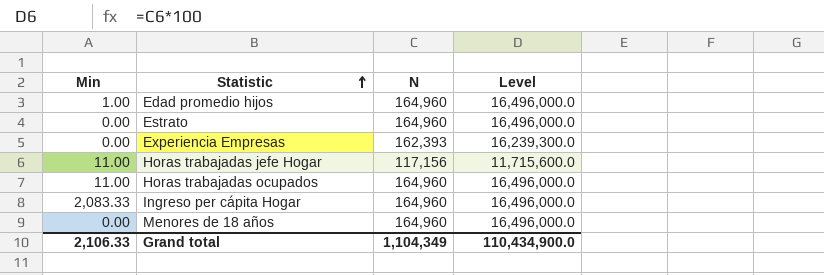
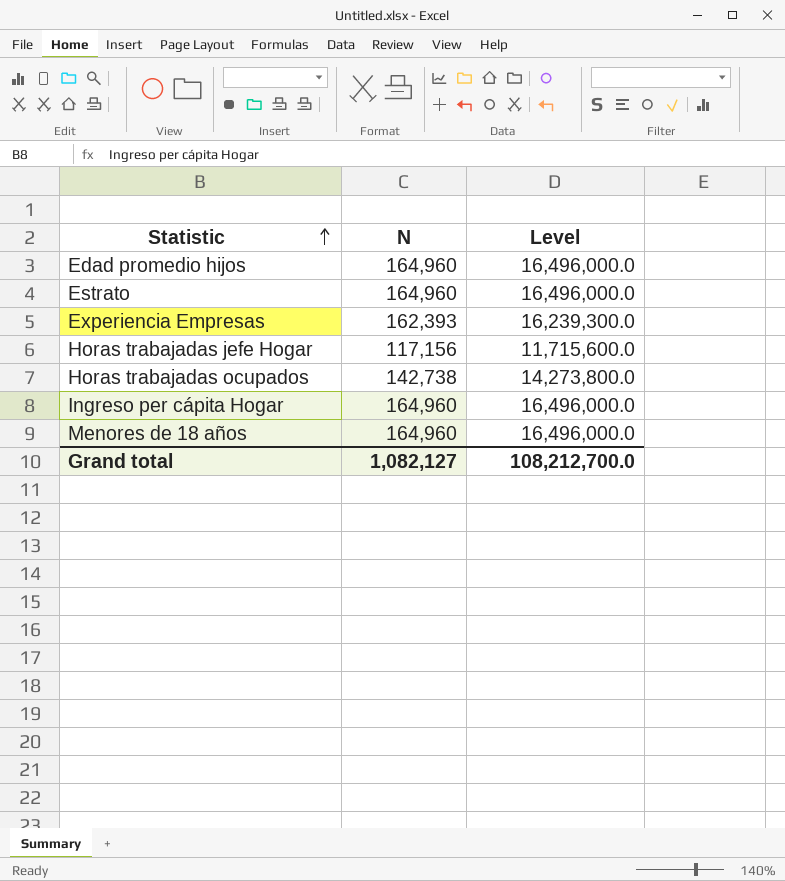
column Min | position: 1 -> none
Horas trabajadas ocupados | N: 164,960 -> 142,738
Horas trabajadas ocupados | Level: 16,496,000.0 -> 14,273,800.0
Grand total | N: 1,104,349 -> 1,082,127
Grand total | Level: 110,434,900.0 -> 108,212,700.0

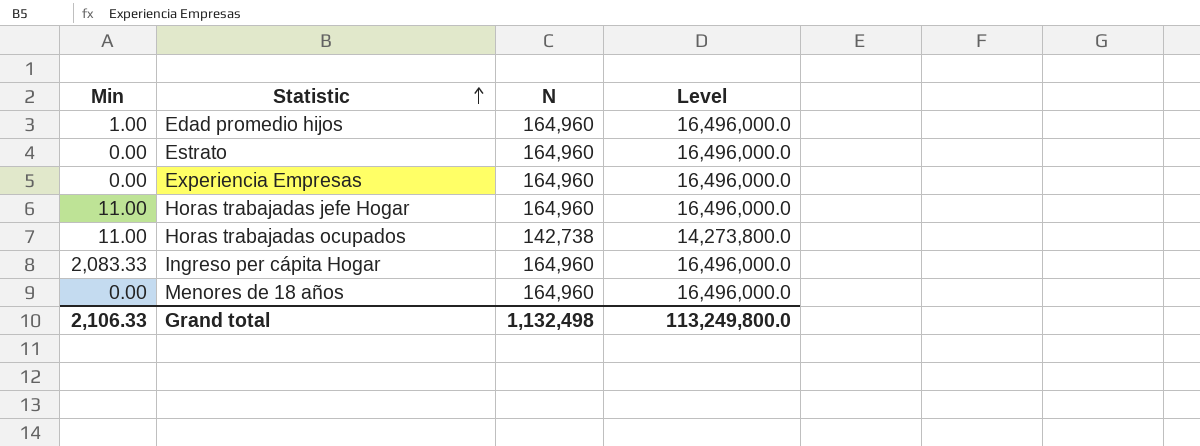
column Min | position: none -> 1
Experiencia Empresas | N: 162,393 -> 164,960
Experiencia Empresas | Level: 16,239,300.0 -> 16,496,000.0
Horas trabajadas jefe Hogar | N: 117,156 -> 164,960
Horas trabajadas jefe Hogar | Level: 11,715,600.0 -> 16,496,000.0
Grand total | N: 1,082,127 -> 1,132,498
Grand total | Level: 108,212,700.0 -> 113,249,800.0

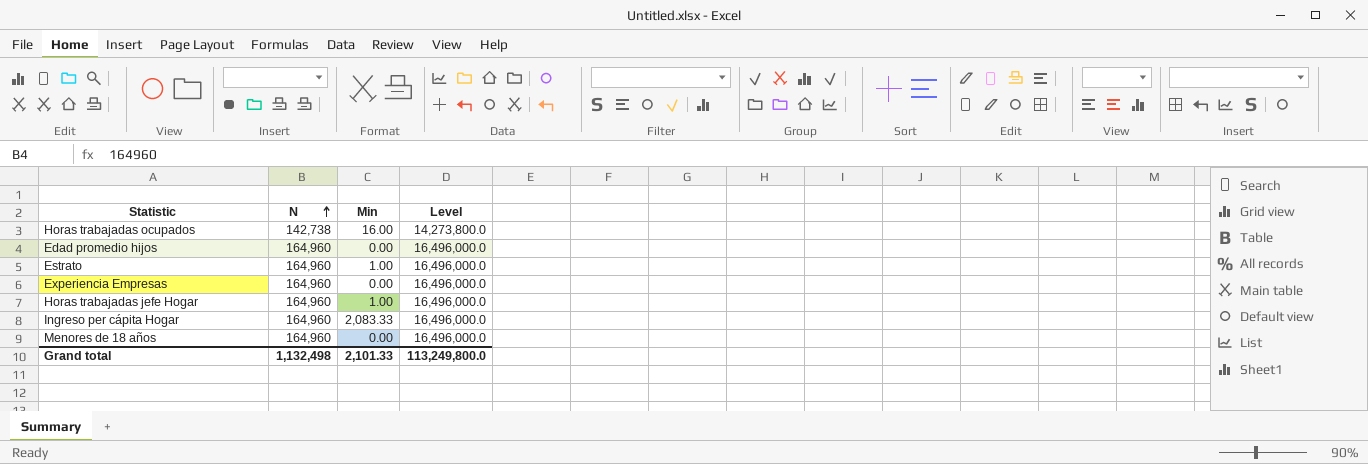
row order: Statistic ascending -> N ascending
column Min | position: 1 -> 3
Horas trabajadas ocupados | Min: 11.00 -> 16.00
Edad promedio hijos | Min: 1.00 -> 0.00
Estrato | Min: 0.00 -> 1.00
Horas trabajadas jefe Hogar | Min: 11.00 -> 1.00
Grand total | Min: 2,106.33 -> 2,101.33

